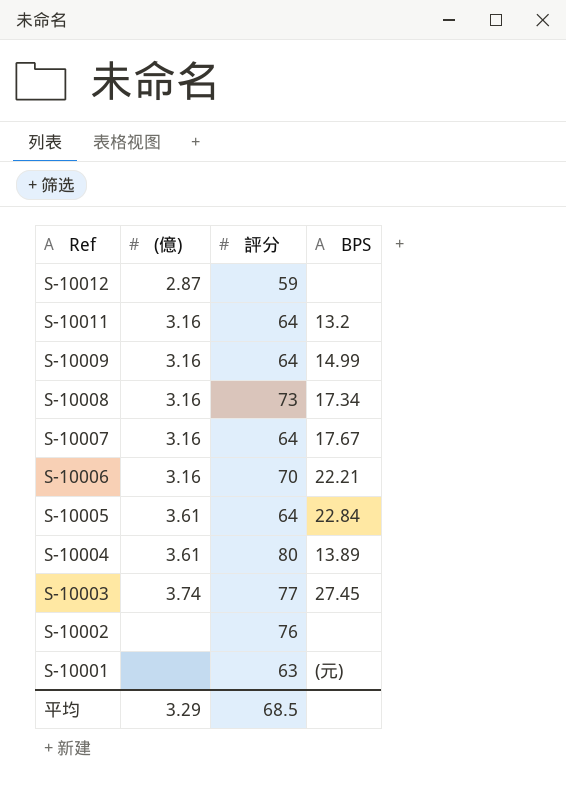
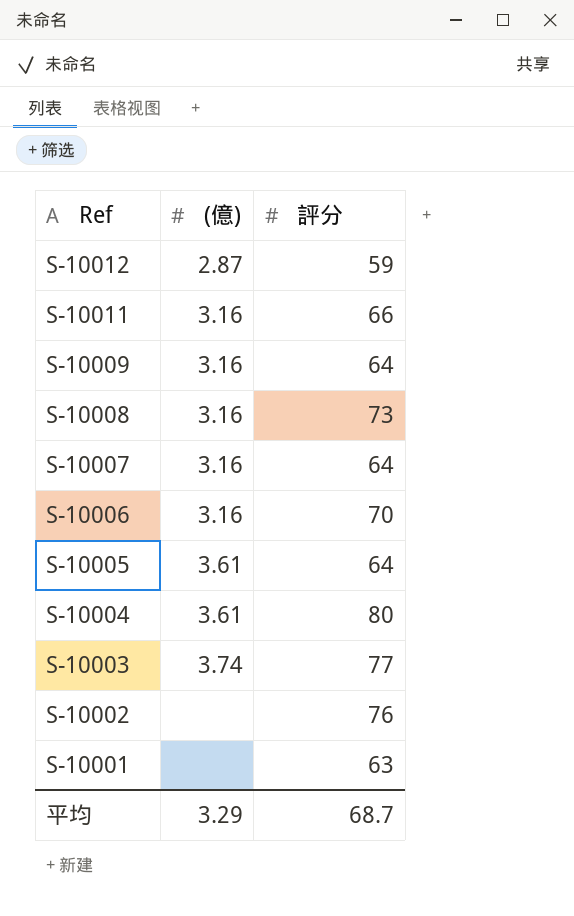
column BPS | position: 4 -> none
S-10011 | 評分: 64 -> 66
平均 | 評分: 68.5 -> 68.7

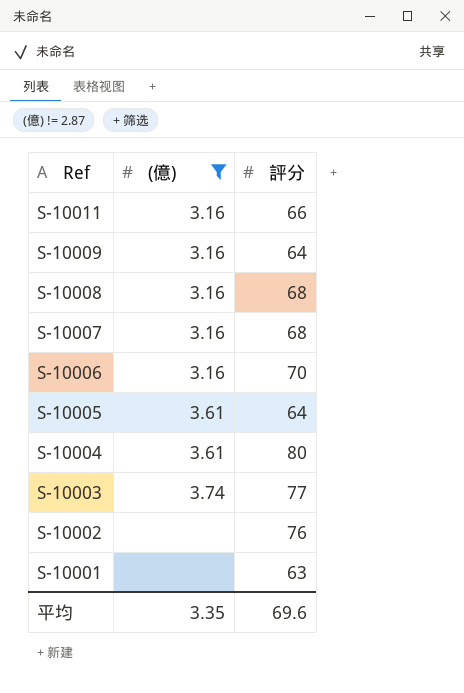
filter: none -> (億) != 2.87
S-10008 | 評分: 73 -> 68
S-10007 | 評分: 64 -> 68
平均 | (億): 3.29 -> 3.35
平均 | 評分: 68.7 -> 69.6

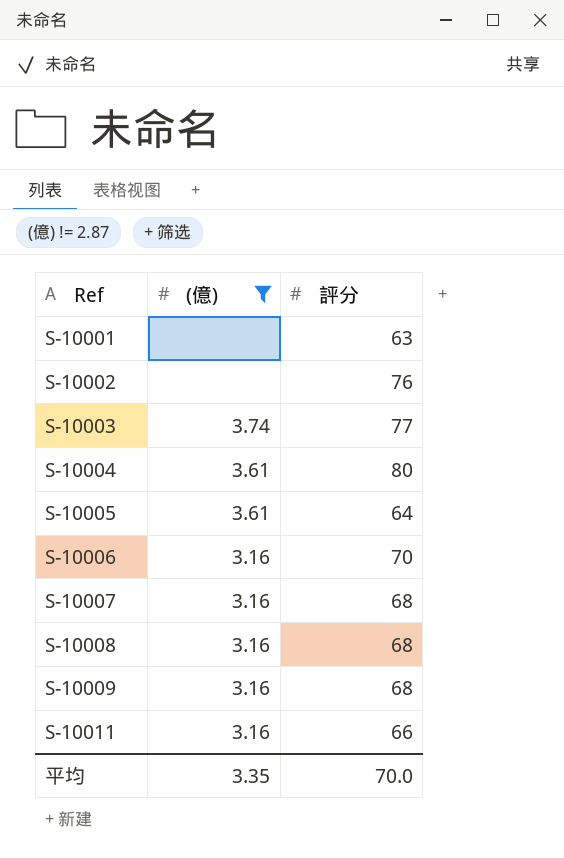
row order: Ref descending -> Ref ascending
S-10009 | 評分: 64 -> 68
平均 | 評分: 69.6 -> 70.0

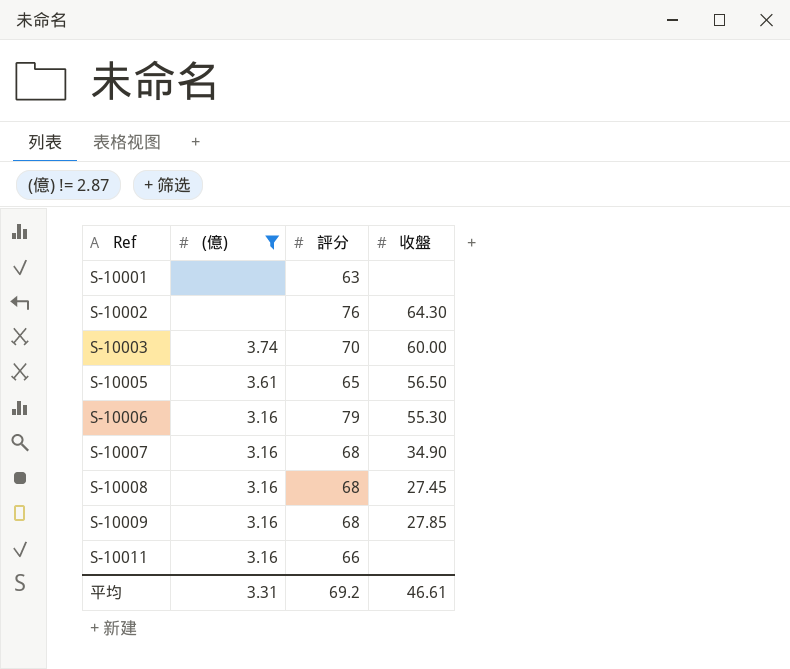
column 收盤 | position: none -> 4
row S-10004: 3.61 | 80 -> none
S-10003 | 評分: 77 -> 70
S-10005 | 評分: 64 -> 65
S-10006 | 評分: 70 -> 79
平均 | (億): 3.35 -> 3.31
平均 | 評分: 70.0 -> 69.2

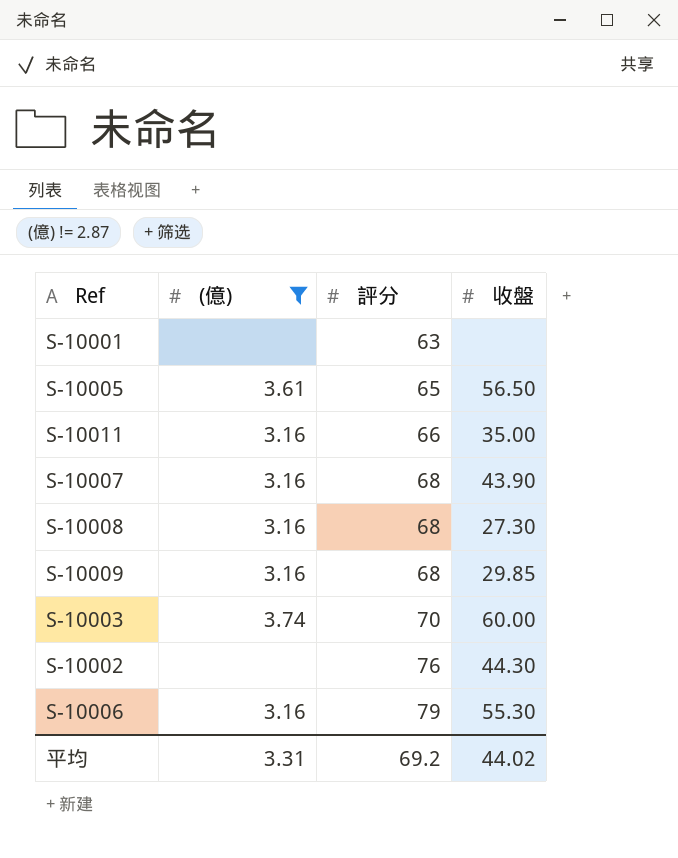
row order: Ref ascending -> 評分 ascending
S-10011 | 收盤: none -> 35.00
S-10007 | 收盤: 34.90 -> 43.90
S-10008 | 收盤: 27.45 -> 27.30
S-10009 | 收盤: 27.85 -> 29.85
S-10002 | 收盤: 64.30 -> 44.30
平均 | 收盤: 46.61 -> 44.02

